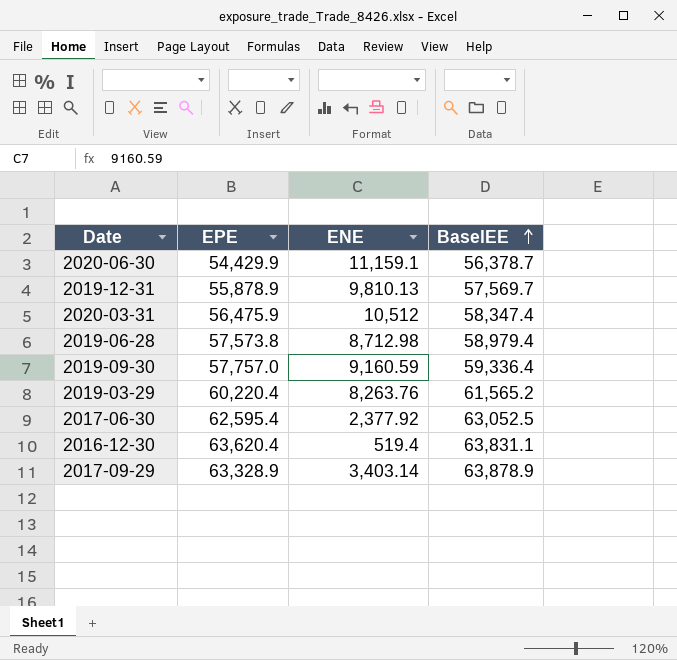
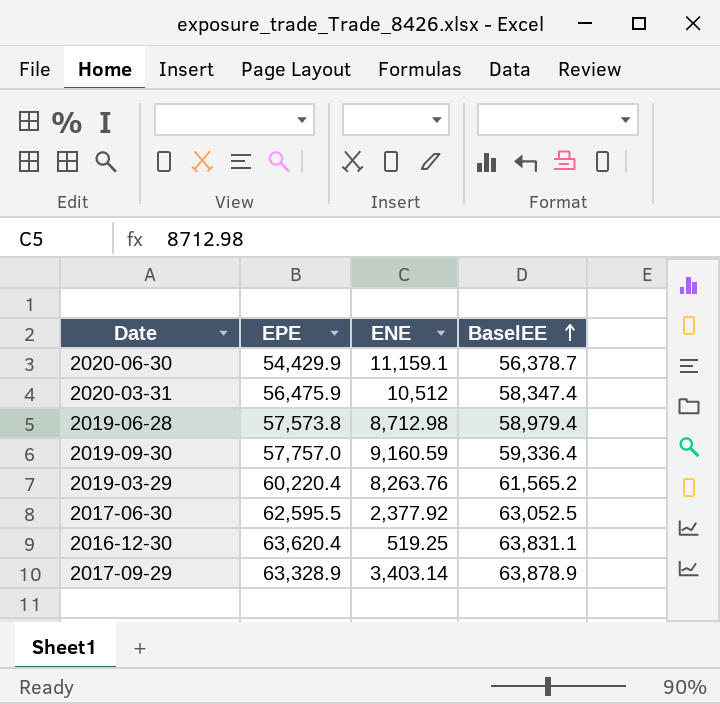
row 2019-12-31: 55,878.9 | 9,810.13 | 57,569.7 -> none
2017-06-30 | EPE: 62,595.4 -> 62,595.5
2016-12-30 | ENE: 519.4 -> 519.25

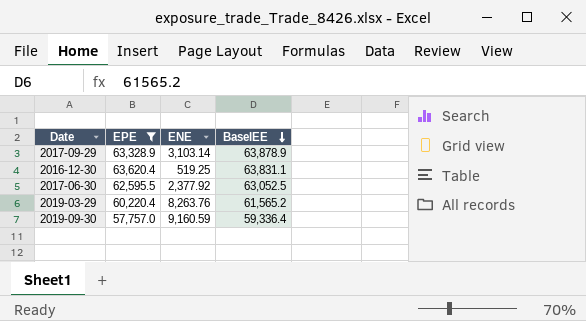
filter: none -> EPE >= 57,757.0
row order: BaselEE ascending -> BaselEE descending
2017-09-29 | ENE: 3,403.14 -> 3,103.14

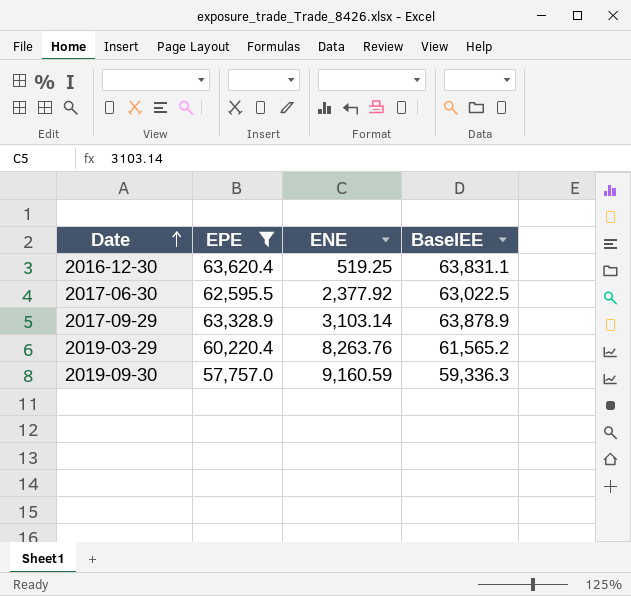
row order: BaselEE descending -> Date ascending
2017-06-30 | BaselEE: 63,052.5 -> 63,022.5
2019-09-30 | BaselEE: 59,336.4 -> 59,336.3

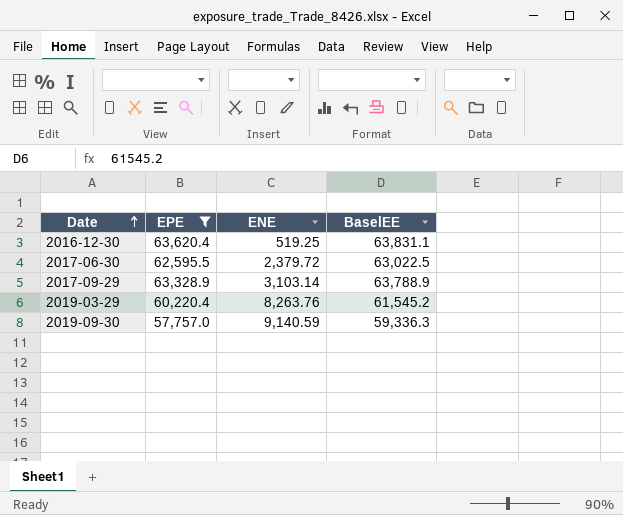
2017-06-30 | ENE: 2,377.92 -> 2,379.72
2017-09-29 | BaselEE: 63,878.9 -> 63,788.9
2019-03-29 | BaselEE: 61,565.2 -> 61,545.2
2019-09-30 | ENE: 9,160.59 -> 9,140.59

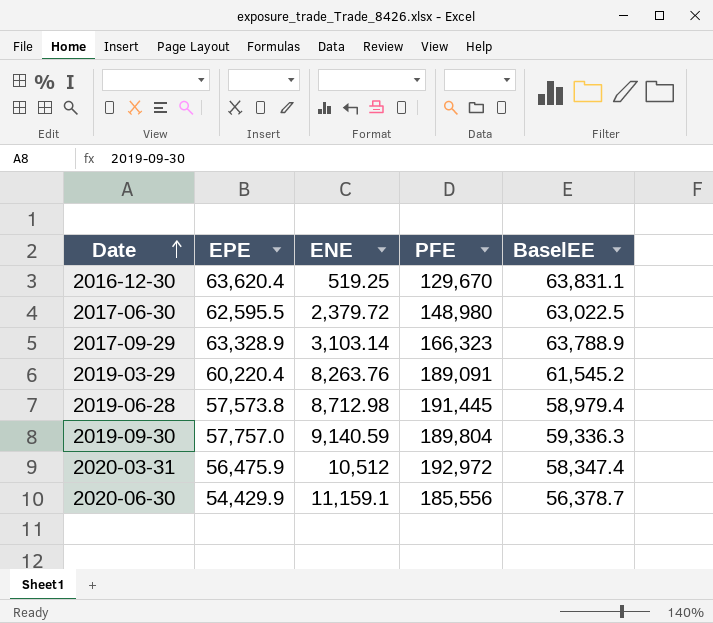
filter: EPE >= 57,757.0 -> none
column PFE | position: none -> 4

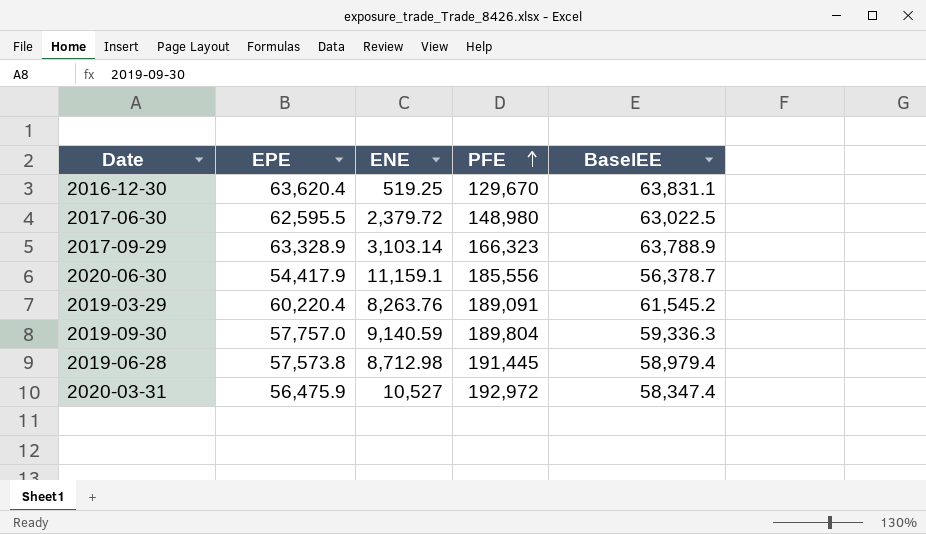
row order: Date ascending -> PFE ascending
2020-06-30 | EPE: 54,429.9 -> 54,417.9
2020-03-31 | ENE: 10,512 -> 10,527

